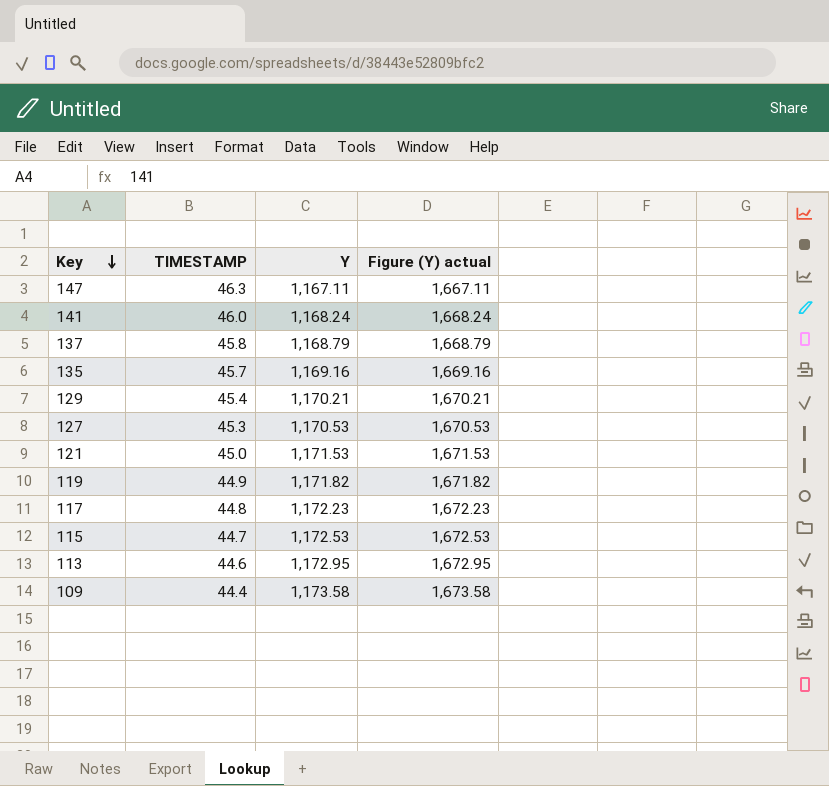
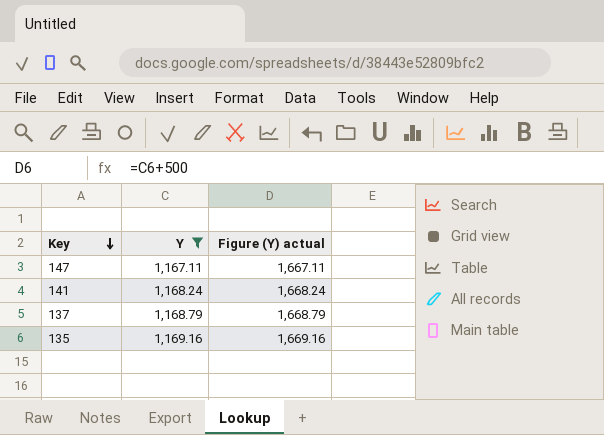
filter: none -> Y <= 1,169.16
column TIMESTAMP | position: 2 -> none

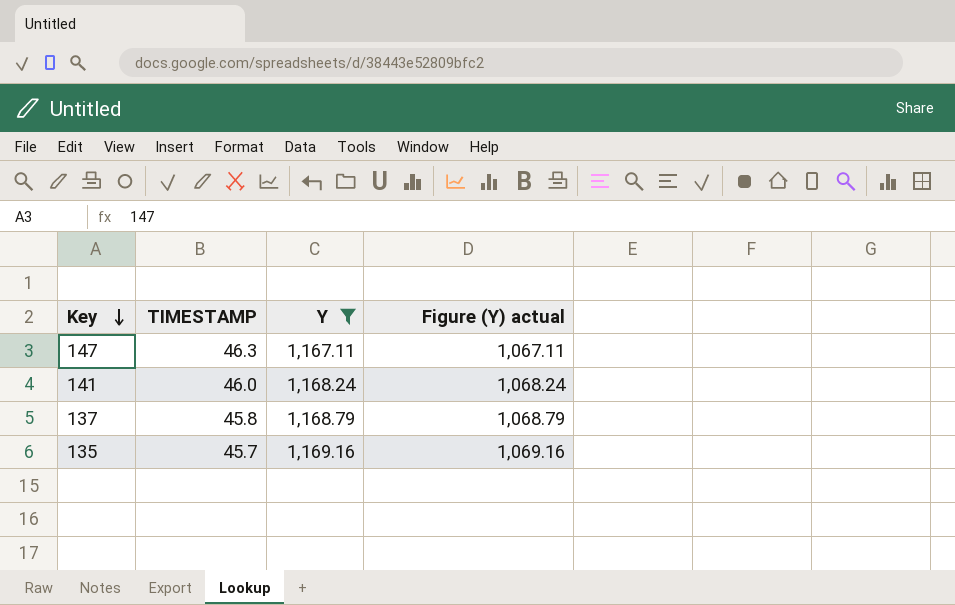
column TIMESTAMP | position: none -> 2
column Figure (Y) actual | formula: [Y] + 500 -> [Y] - 100

